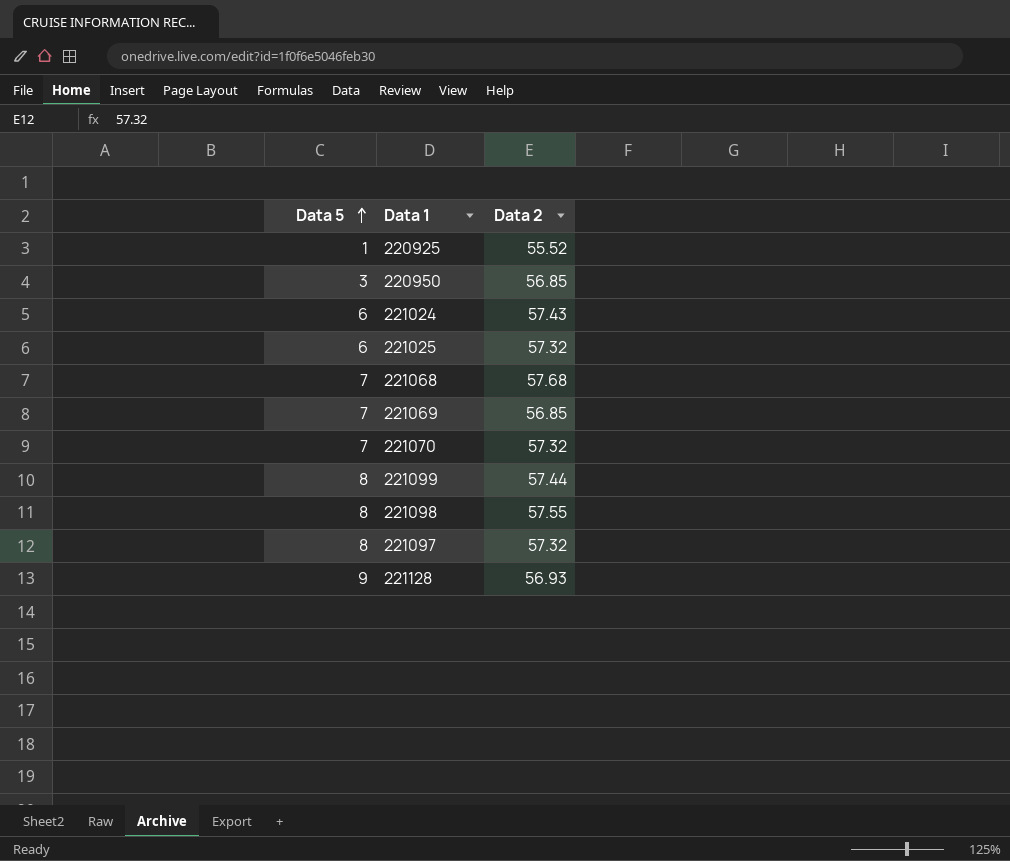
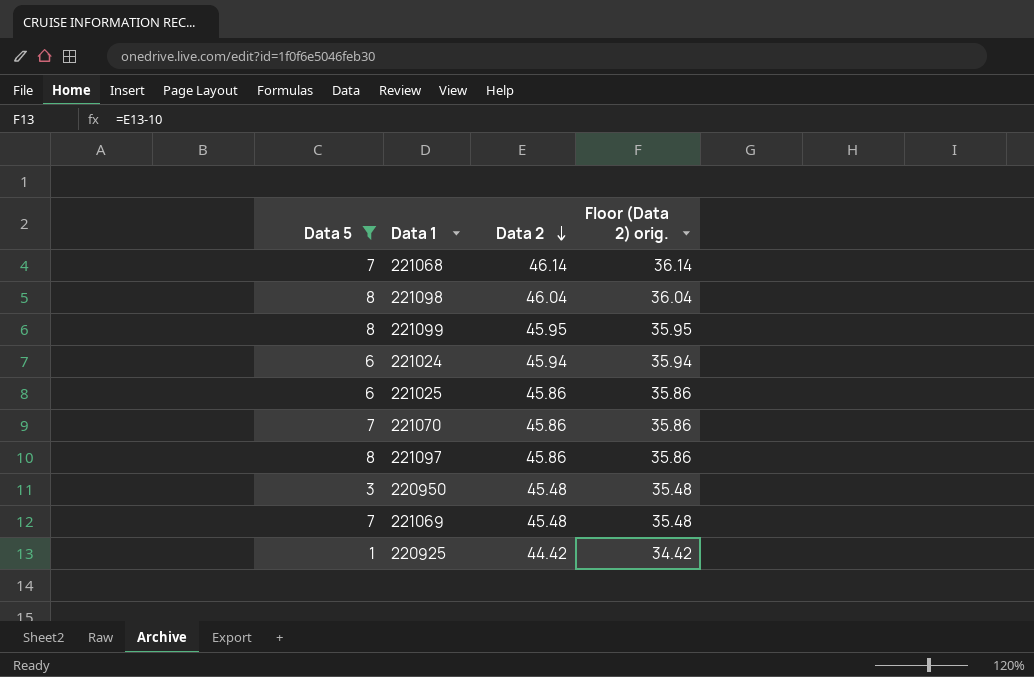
filter: none -> Data 5 != 9
row order: Data 5 ascending -> Data 2 descending
column Floor (Data 2) orig. | formula: none -> [Data 2] - 10
221068 | Data 2: 57.68 -> 46.14
221098 | Data 2: 57.55 -> 46.04
221099 | Data 2: 57.44 -> 45.95
221024 | Data 2: 57.43 -> 45.94
221025 | Data 2: 57.32 -> 45.86
221070 | Data 2: 57.32 -> 45.86
221097 | Data 2: 57.32 -> 45.86
220950 | Data 2: 56.85 -> 45.48
221069 | Data 2: 56.85 -> 45.48
220925 | Data 2: 55.52 -> 44.42

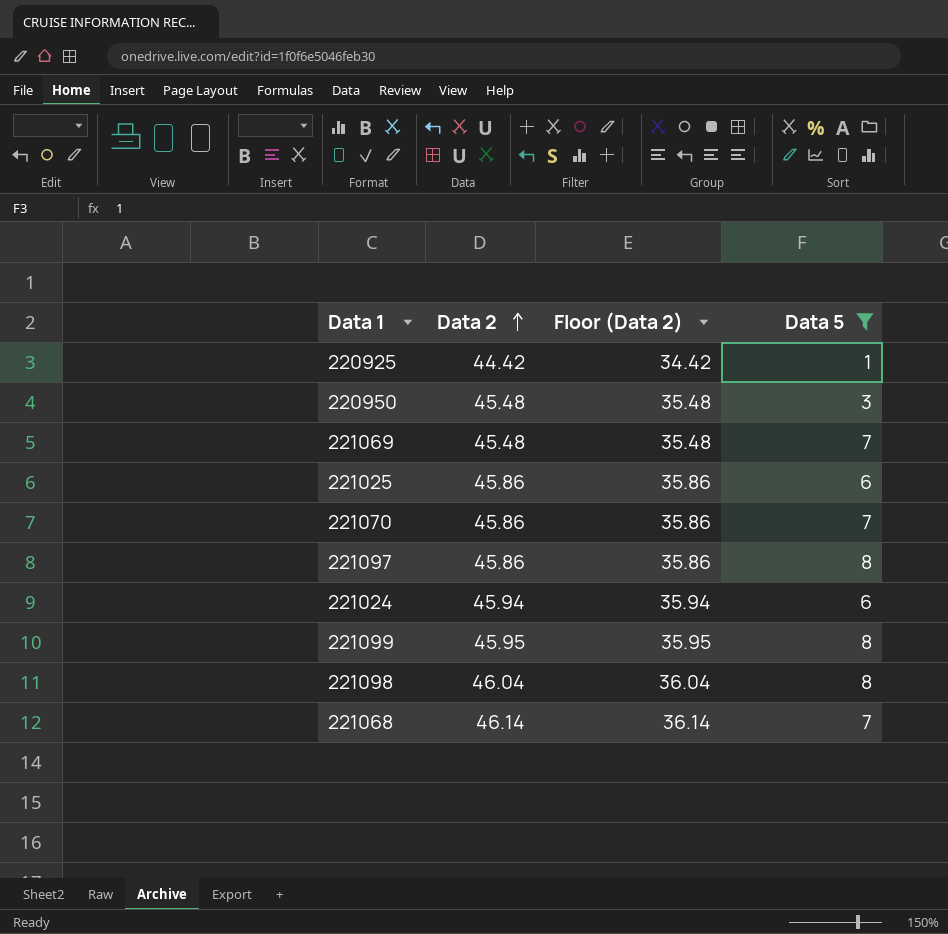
row order: Data 2 descending -> Data 2 ascending
column name: Floor (Data 2) orig. -> Floor (Data 2)
column Data 5 | position: 1 -> 4

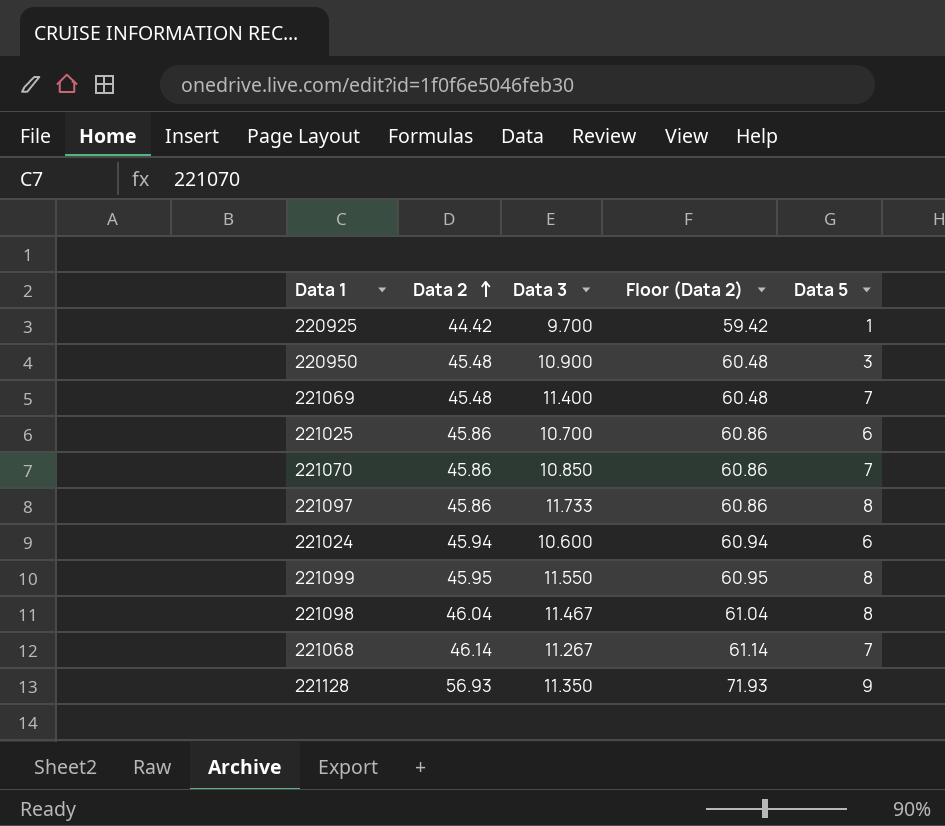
filter: Data 5 != 9 -> none
column Data 3 | position: none -> 3
column Floor (Data 2) | formula: [Data 2] - 10 -> [Data 2] + 15

